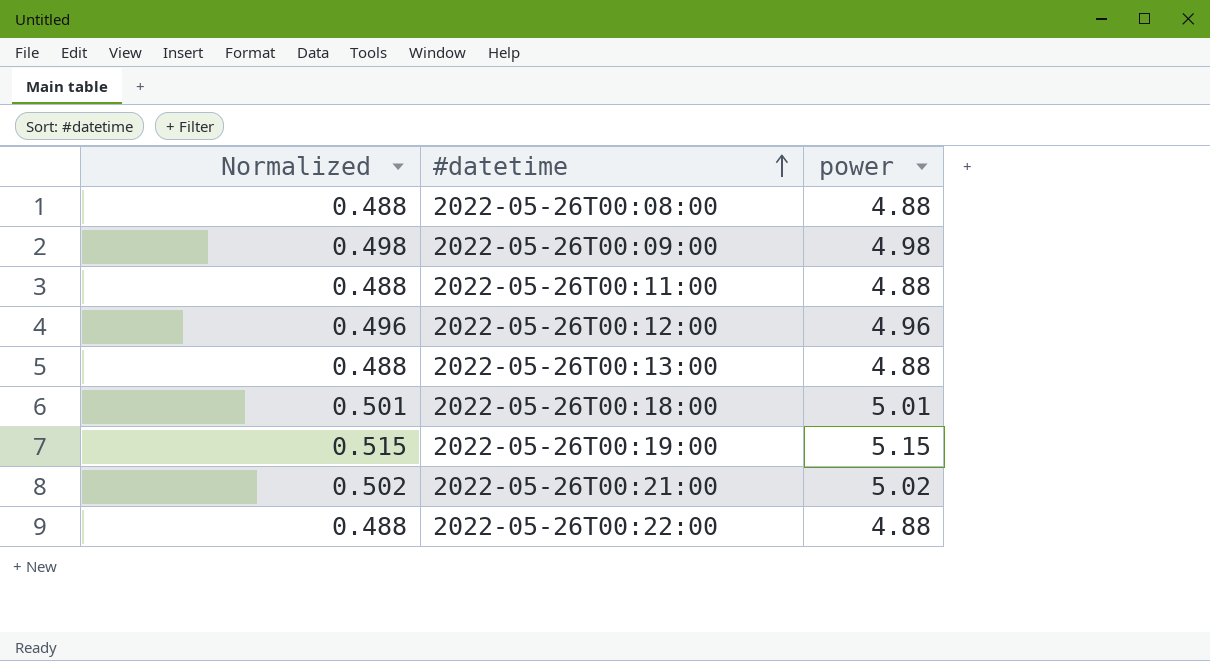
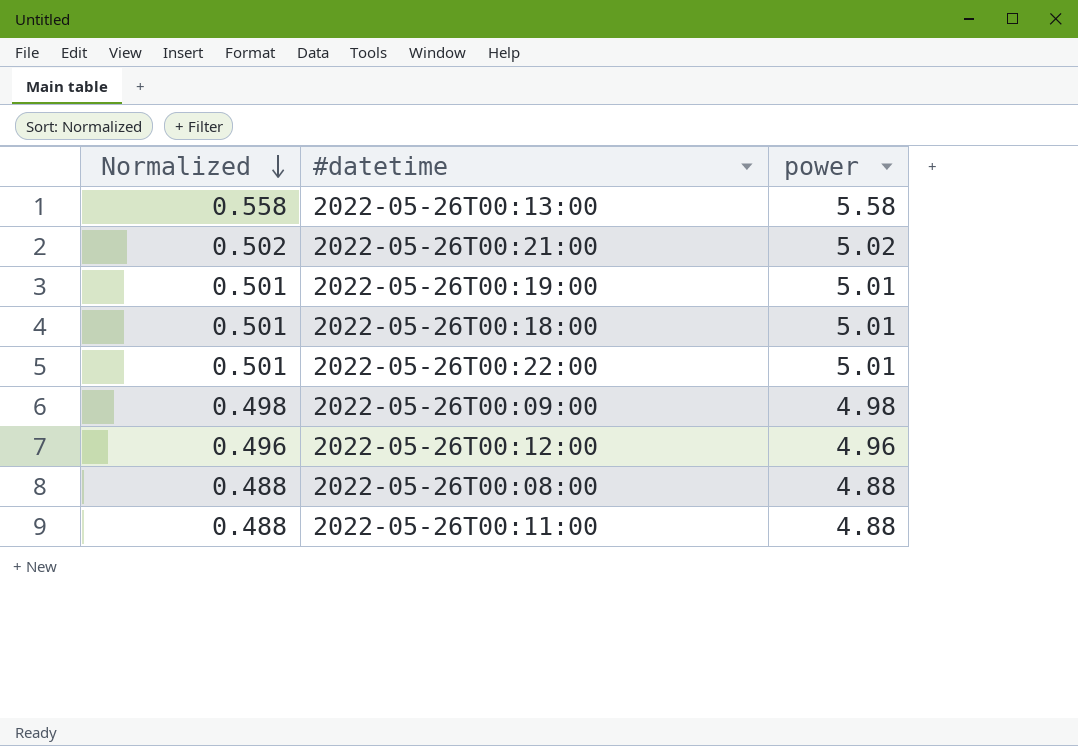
row order: #datetime ascending -> Normalized descending
2022-05-26T00:13:00 | Normalized: 0.488 -> 0.558
2022-05-26T00:13:00 | power: 4.88 -> 5.58
2022-05-26T00:19:00 | Normalized: 0.515 -> 0.501
2022-05-26T00:19:00 | power: 5.15 -> 5.01
2022-05-26T00:22:00 | Normalized: 0.488 -> 0.501
2022-05-26T00:22:00 | power: 4.88 -> 5.01

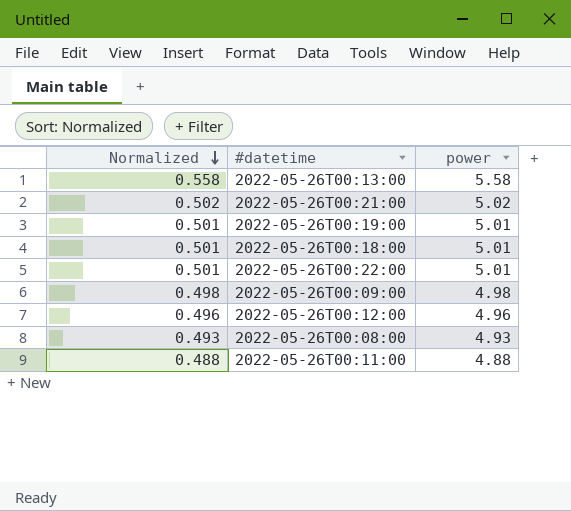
2022-05-26T00:08:00 | Normalized: 0.488 -> 0.493
2022-05-26T00:08:00 | power: 4.88 -> 4.93

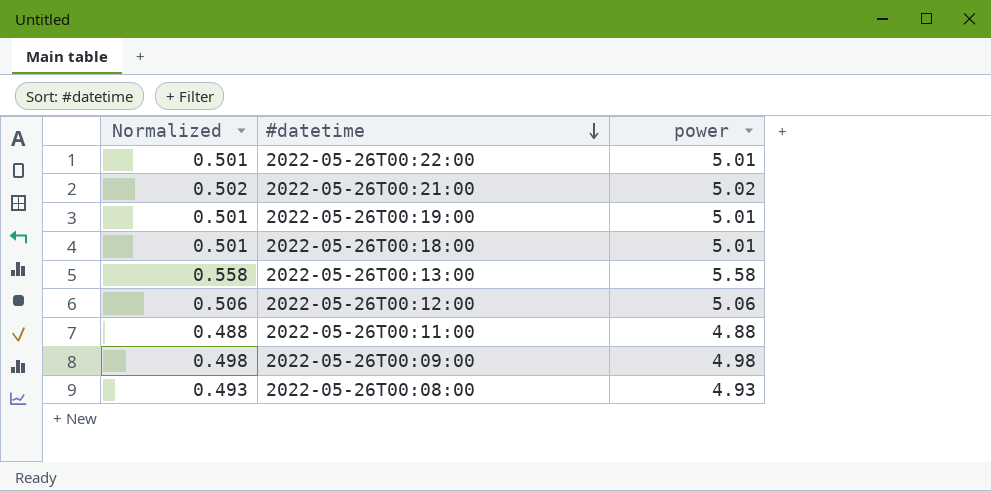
row order: Normalized descending -> #datetime descending
2022-05-26T00:12:00 | Normalized: 0.496 -> 0.506
2022-05-26T00:12:00 | power: 4.96 -> 5.06

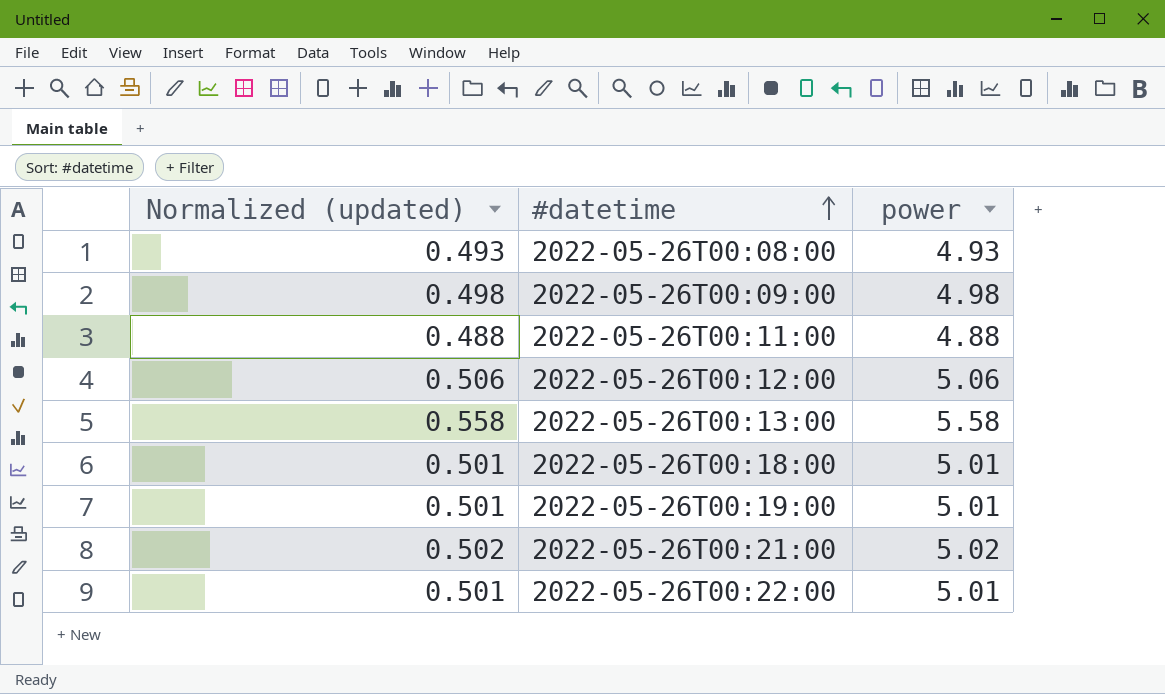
row order: #datetime descending -> #datetime ascending
column name: Normalized -> Normalized (updated)

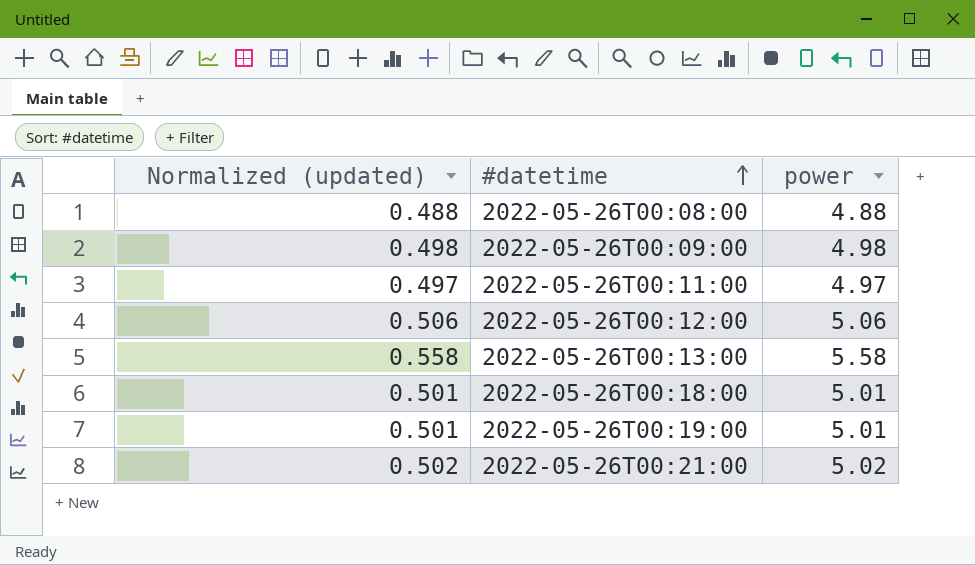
row 2022-05-26T00:22:00: 0.501 | 5.01 -> none
2022-05-26T00:08:00 | Normalized (updated): 0.493 -> 0.488
2022-05-26T00:08:00 | power: 4.93 -> 4.88
2022-05-26T00:11:00 | Normalized (updated): 0.488 -> 0.497
2022-05-26T00:11:00 | power: 4.88 -> 4.97

